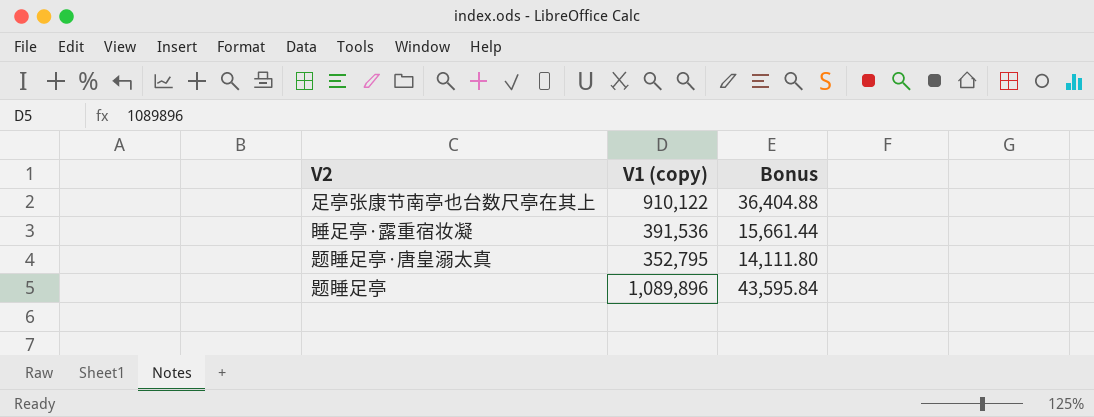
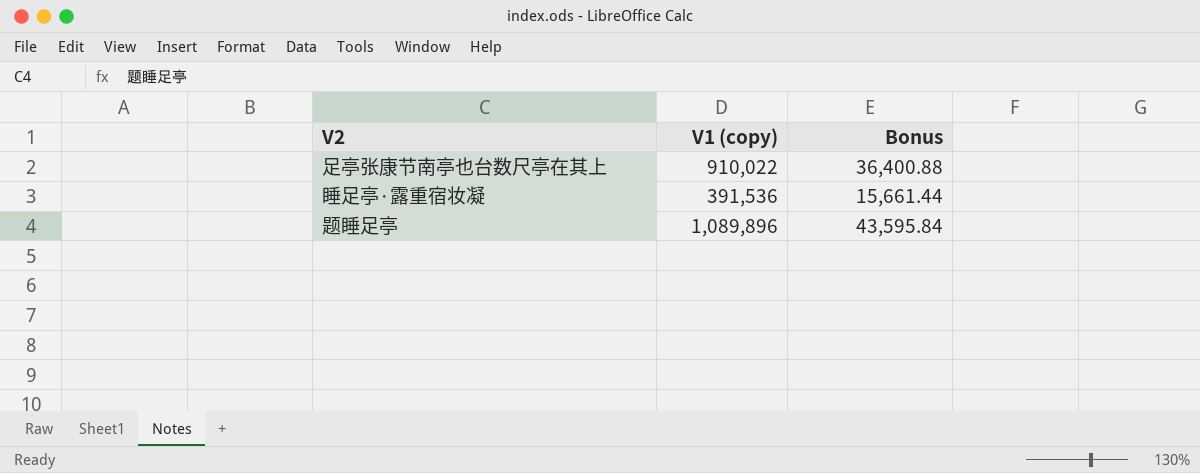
row 题睡足亭·唐皇溺太真: 352,795 | 14,111.80 -> none
足亭张康节南亭也台数尺亭在其上 | V1 (copy): 910,122 -> 910,022
足亭张康节南亭也台数尺亭在其上 | Bonus: 36,404.88 -> 36,400.88

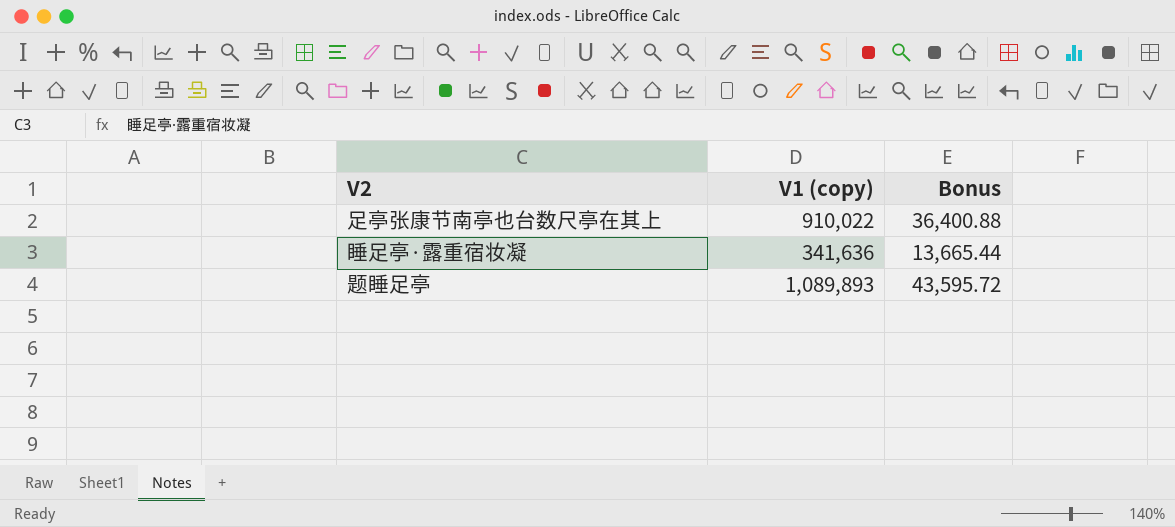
睡足亭·露重宿妆凝 | V1 (copy): 391,536 -> 341,636
睡足亭·露重宿妆凝 | Bonus: 15,661.44 -> 13,665.44
题睡足亭 | V1 (copy): 1,089,896 -> 1,089,893
题睡足亭 | Bonus: 43,595.84 -> 43,595.72

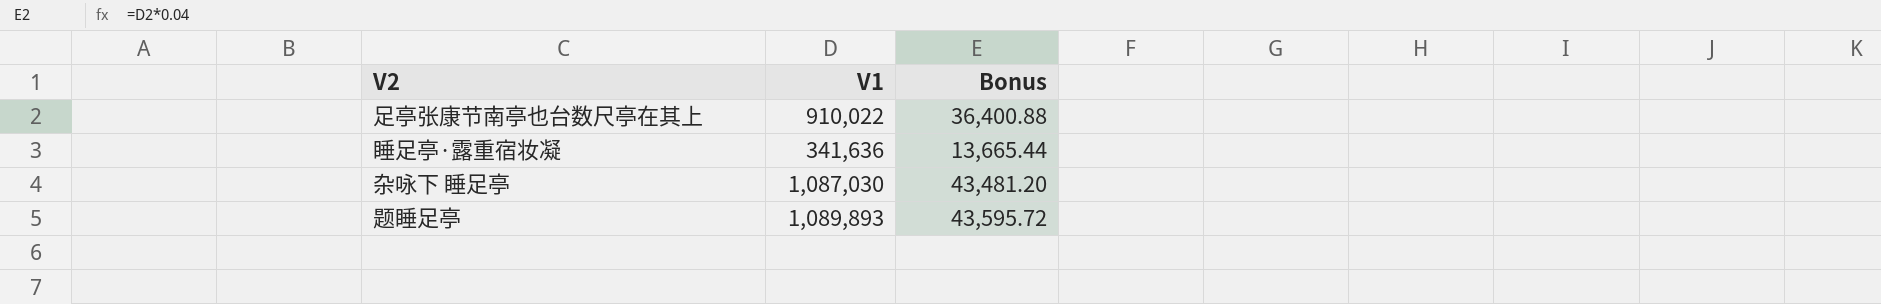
column name: V1 (copy) -> V1
row 杂咏下 睡足亭: none -> 1,087,030 | 43,481.20

